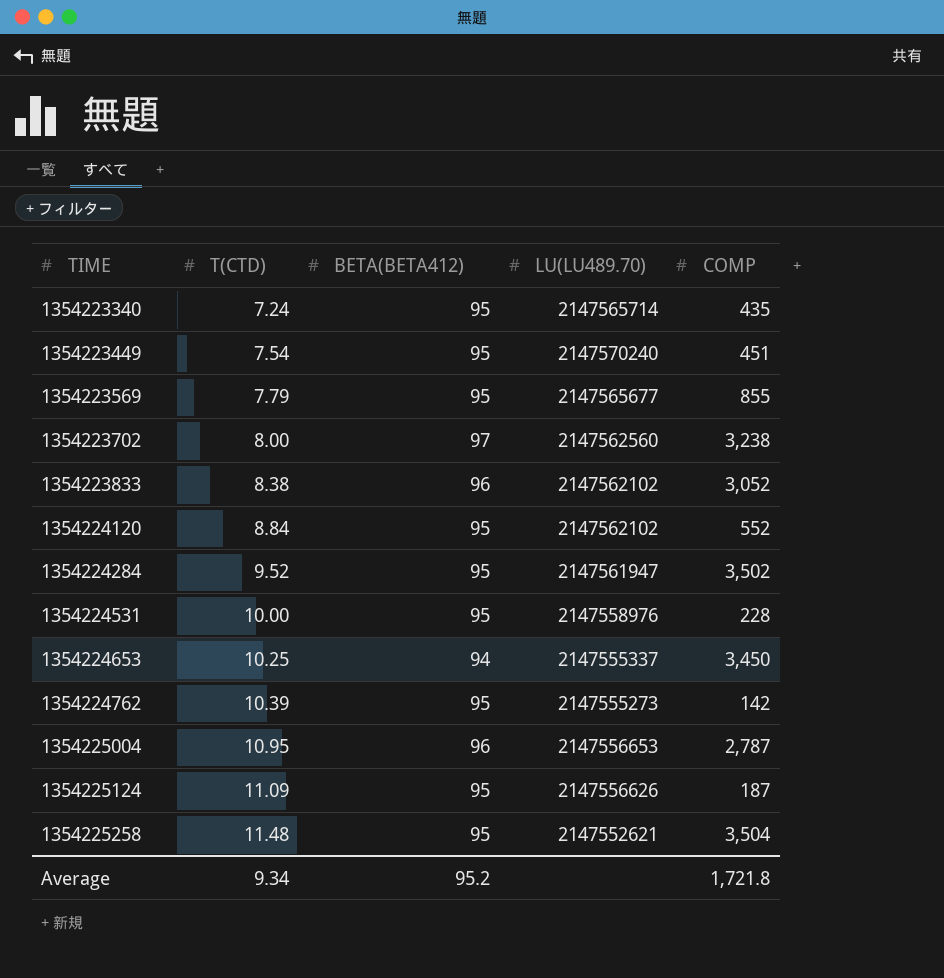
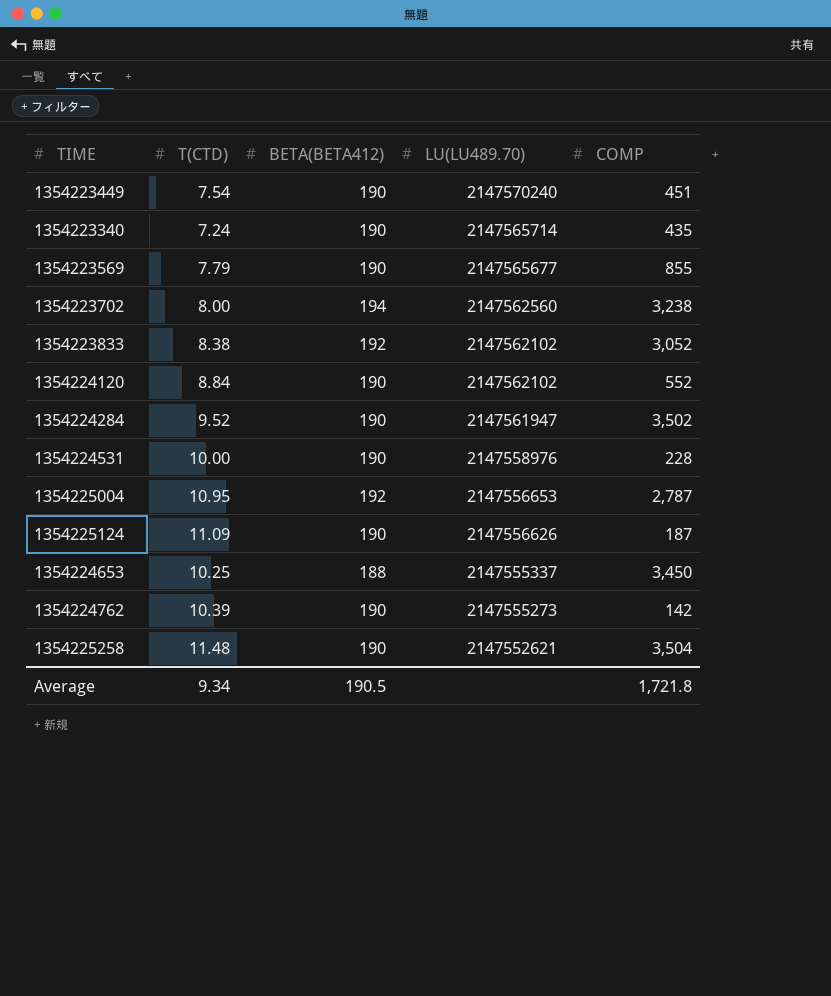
row order: TIME ascending -> LU(LU489.70) descending
1354223449 | BETA(BETA412): 95 -> 190
1354223340 | BETA(BETA412): 95 -> 190
1354223569 | BETA(BETA412): 95 -> 190
1354223702 | BETA(BETA412): 97 -> 194
1354223833 | BETA(BETA412): 96 -> 192
1354224120 | BETA(BETA412): 95 -> 190
1354224284 | BETA(BETA412): 95 -> 190
1354224531 | BETA(BETA412): 95 -> 190
1354225004 | BETA(BETA412): 96 -> 192
1354225124 | BETA(BETA412): 95 -> 190
1354224653 | BETA(BETA412): 94 -> 188
1354224762 | BETA(BETA412): 95 -> 190
1354225258 | BETA(BETA412): 95 -> 190
Average | BETA(BETA412): 95.2 -> 190.5

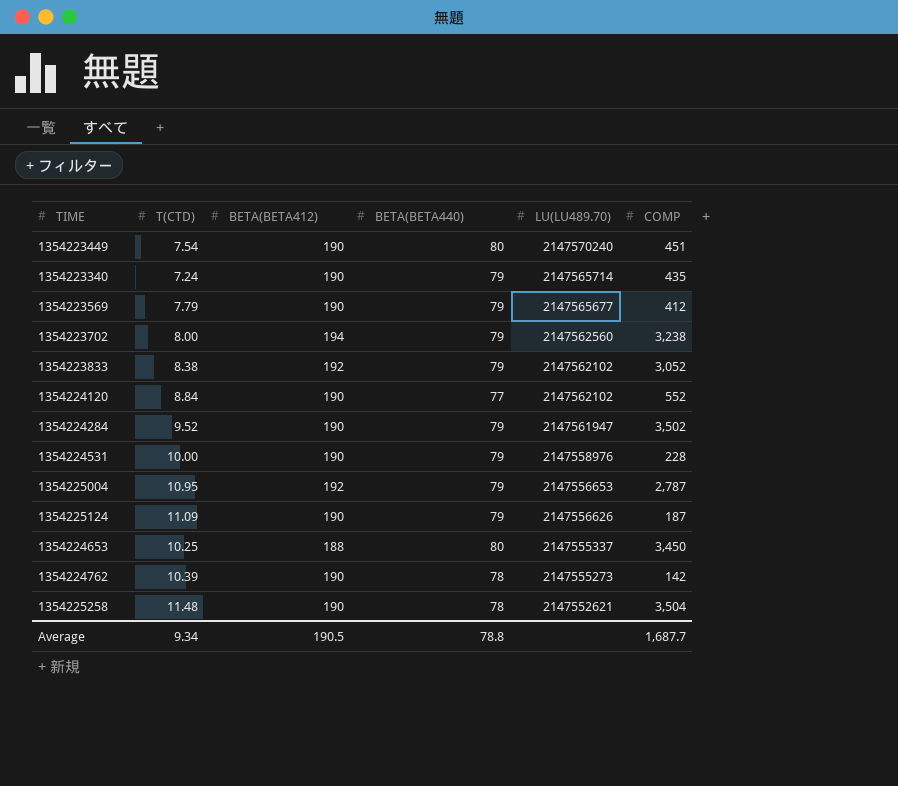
column BETA(BETA440) | position: none -> 4
1354223569 | COMP: 855 -> 412
Average | COMP: 1,721.8 -> 1,687.7

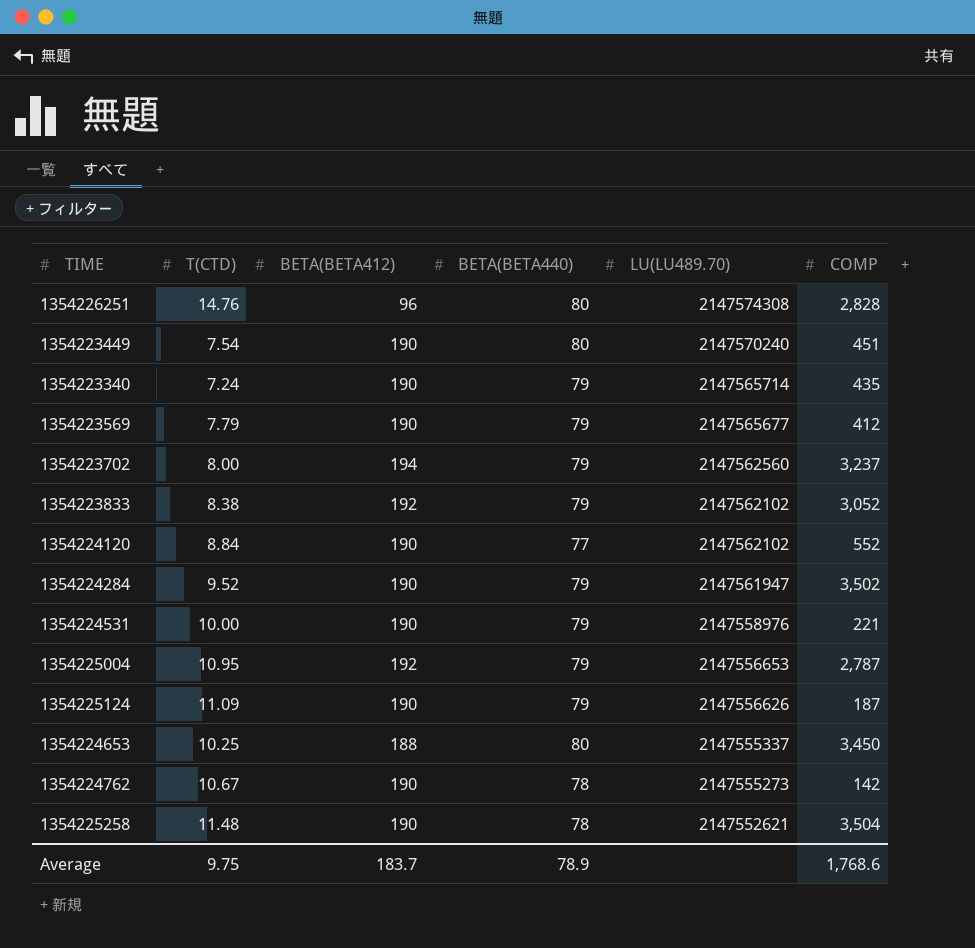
row 1354226251: none -> 14.76 | 96 | 80 | 2147574308 | 2,828
1354223702 | COMP: 3,238 -> 3,237
1354224531 | COMP: 228 -> 221
1354224762 | T(CTD): 10.39 -> 10.67
Average | T(CTD): 9.34 -> 9.75
Average | BETA(BETA412): 190.5 -> 183.7
Average | BETA(BETA440): 78.8 -> 78.9
Average | COMP: 1,687.7 -> 1,768.6

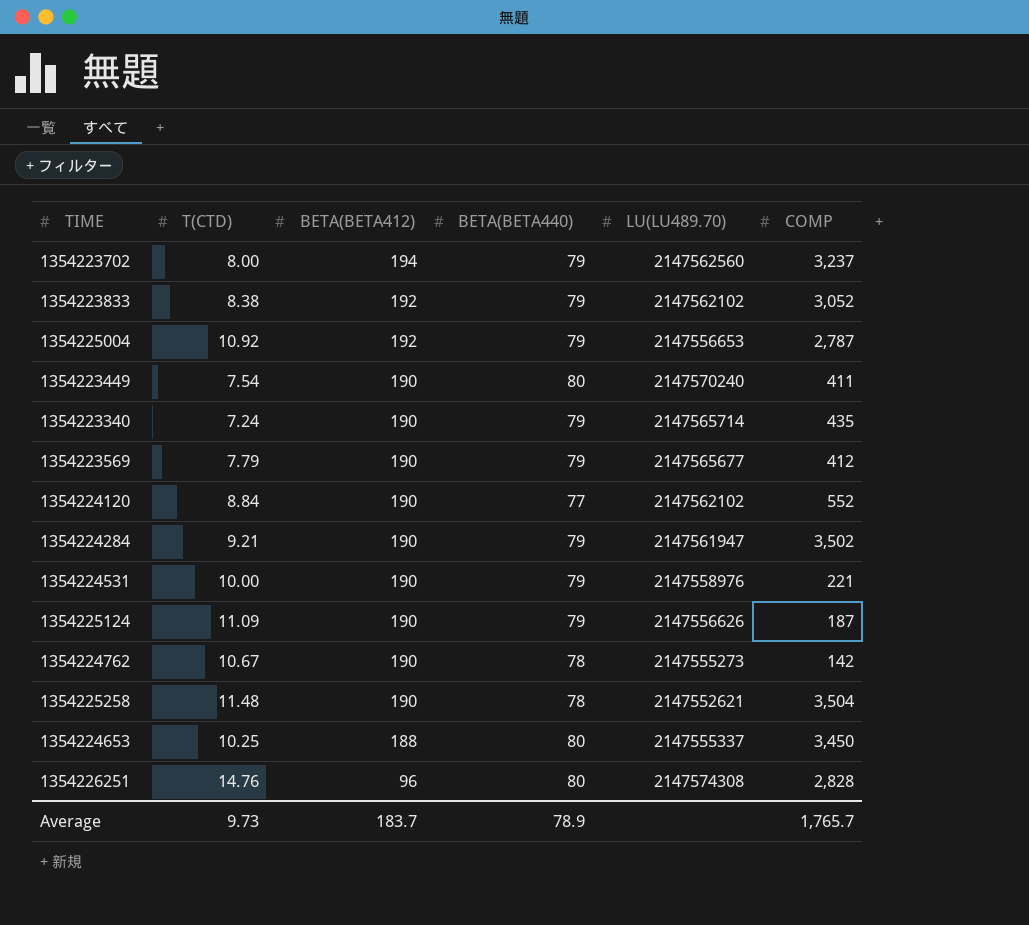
row order: LU(LU489.70) descending -> BETA(BETA412) descending
1354225004 | T(CTD): 10.95 -> 10.92
1354223449 | COMP: 451 -> 411
1354224284 | T(CTD): 9.52 -> 9.21
Average | T(CTD): 9.75 -> 9.73
Average | COMP: 1,768.6 -> 1,765.7

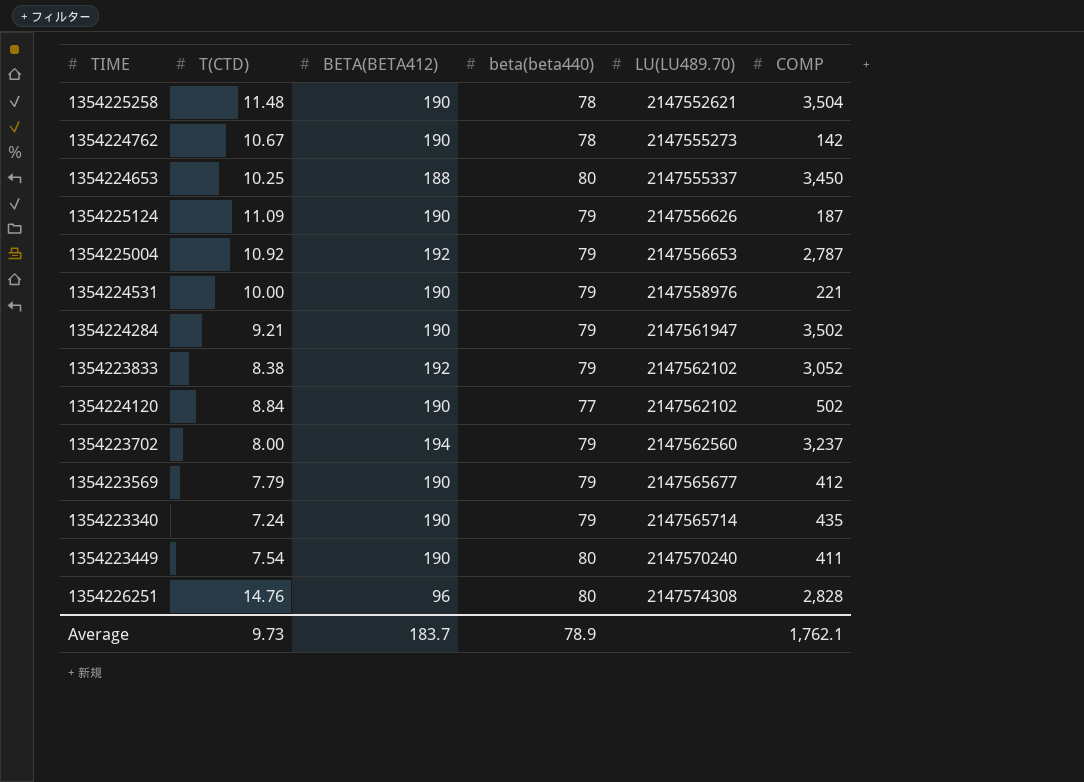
row order: BETA(BETA412) descending -> LU(LU489.70) ascending
column name: BETA(BETA440) -> beta(beta440)
1354224120 | COMP: 552 -> 502
Average | COMP: 1,765.7 -> 1,762.1

